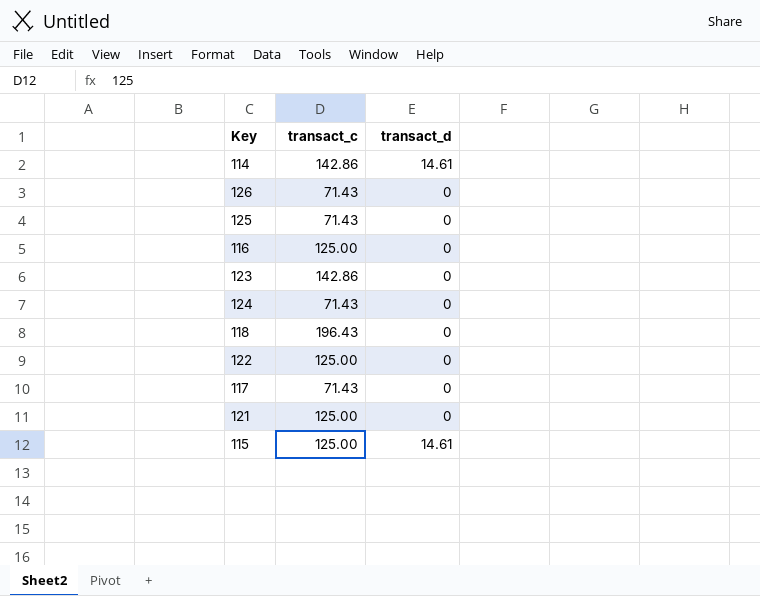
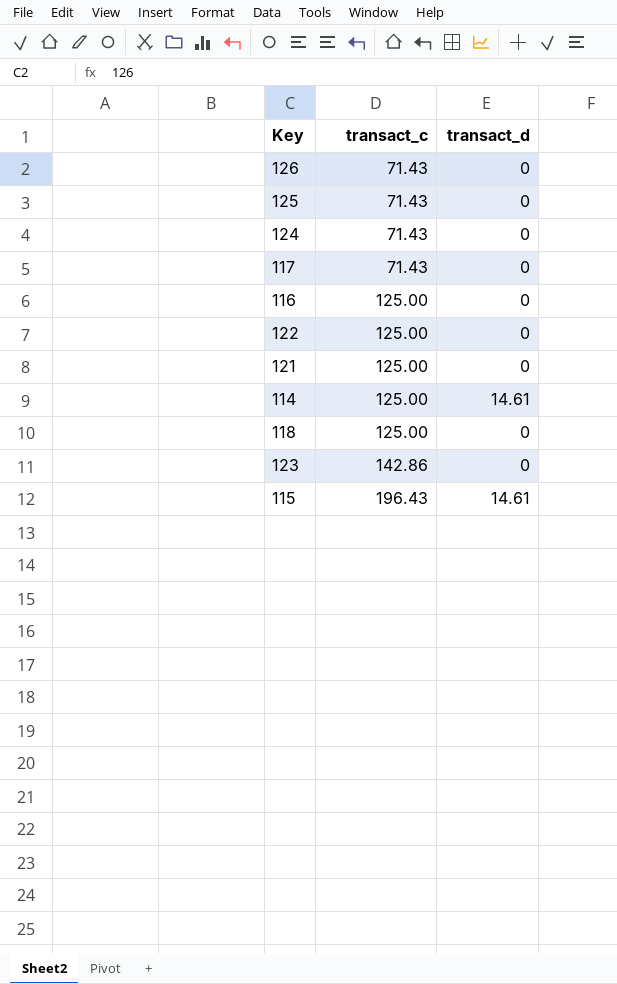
row order: none -> transact_c ascending
114 | transact_c: 142.86 -> 125.00
118 | transact_c: 196.43 -> 125.00
115 | transact_c: 125.00 -> 196.43

